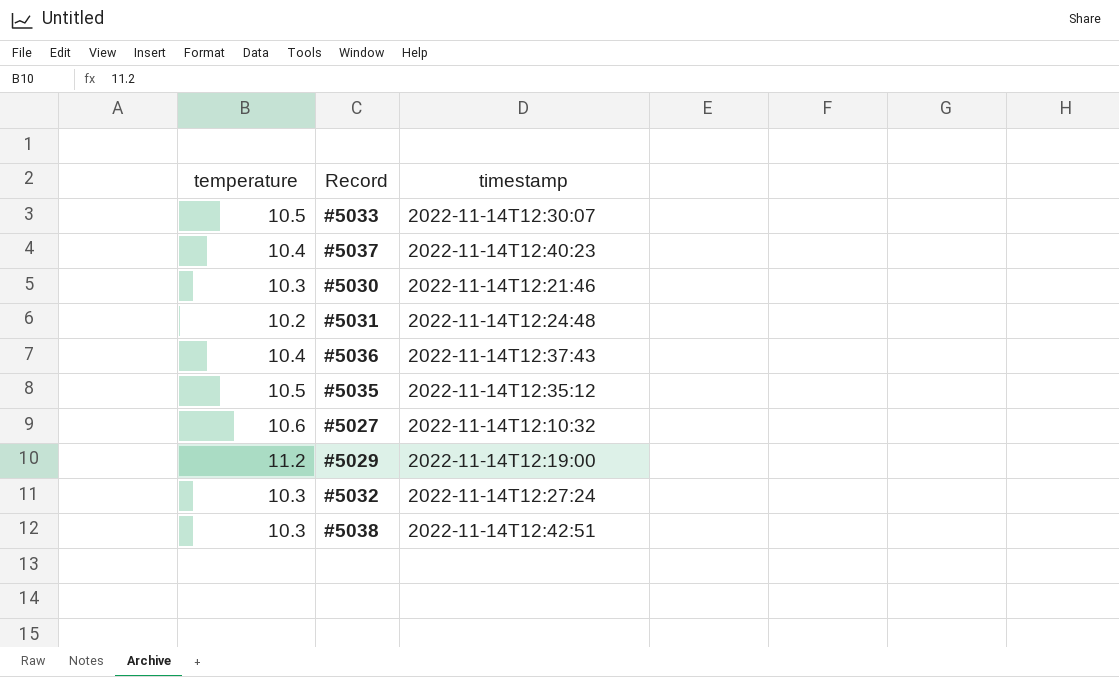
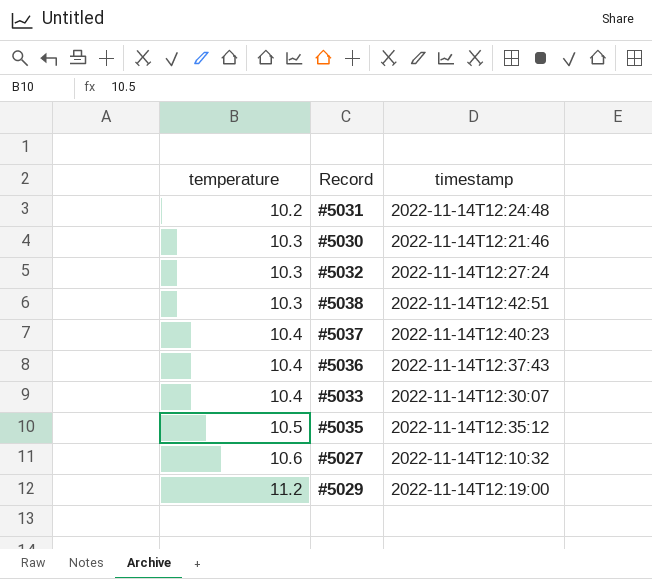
row order: none -> temperature ascending
#5033 | temperature: 10.5 -> 10.4

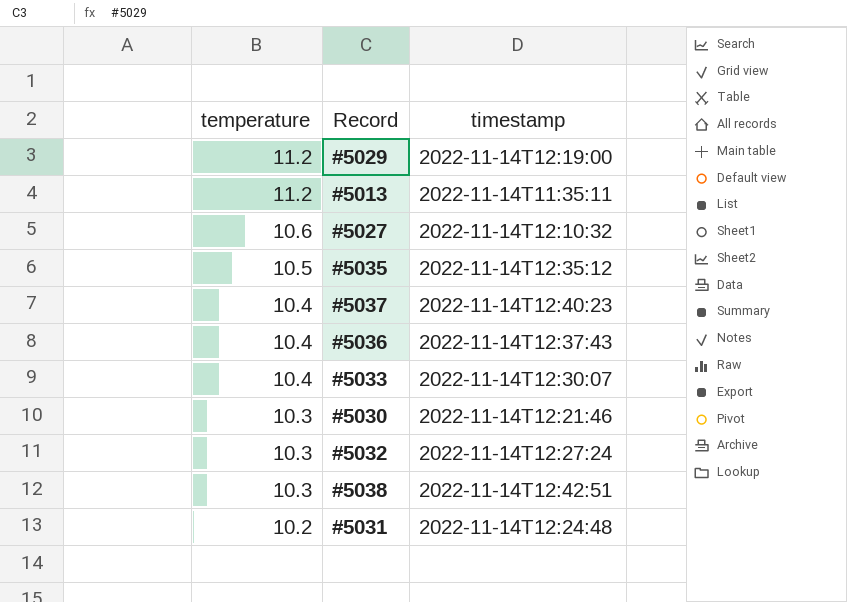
row order: temperature ascending -> temperature descending
row #5013: none -> 11.2 | 2022-11-14T11:35:11

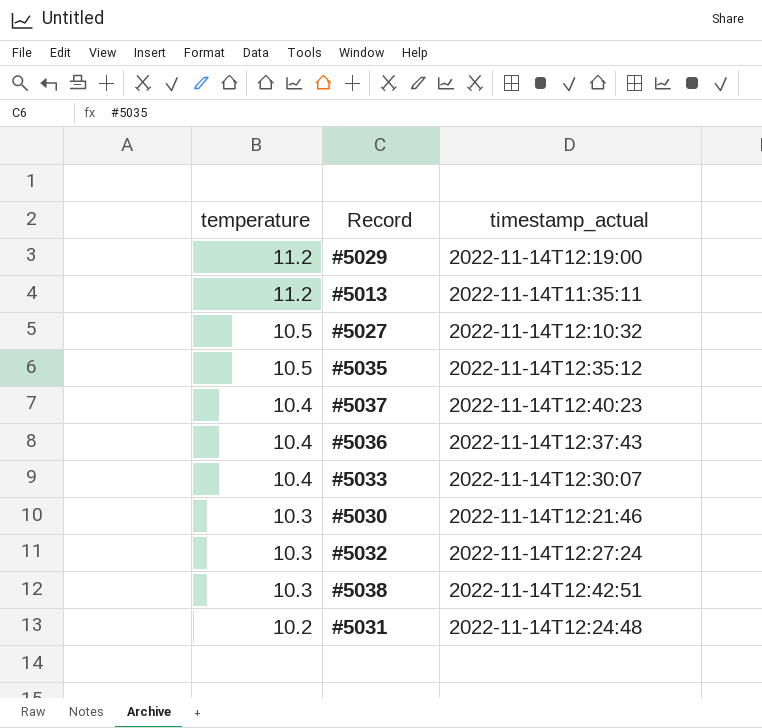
column name: timestamp -> timestamp_actual
#5027 | temperature: 10.6 -> 10.5

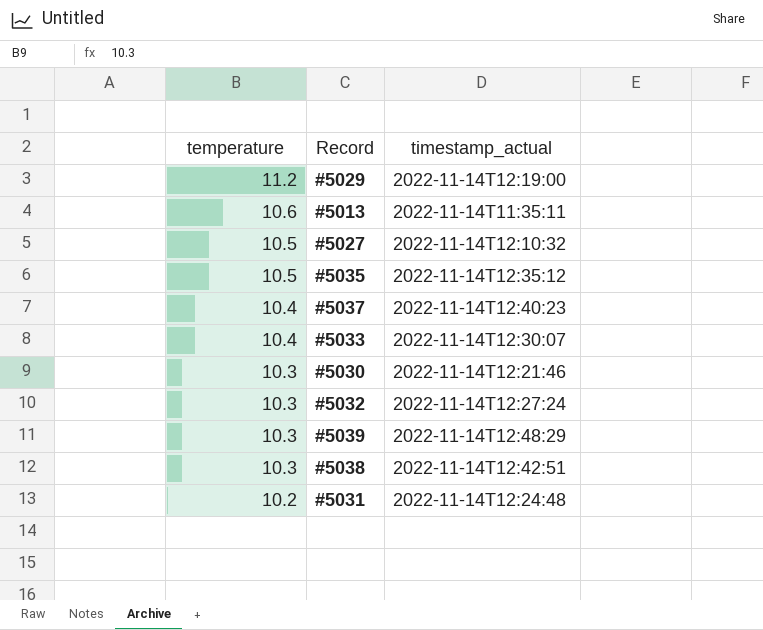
row #5036: 10.4 | 2022-11-14T12:37:43 -> none
#5013 | temperature: 11.2 -> 10.6
row #5039: none -> 10.3 | 2022-11-14T12:48:29

